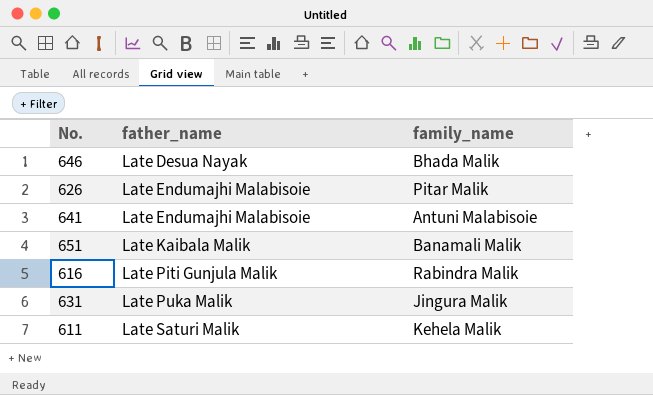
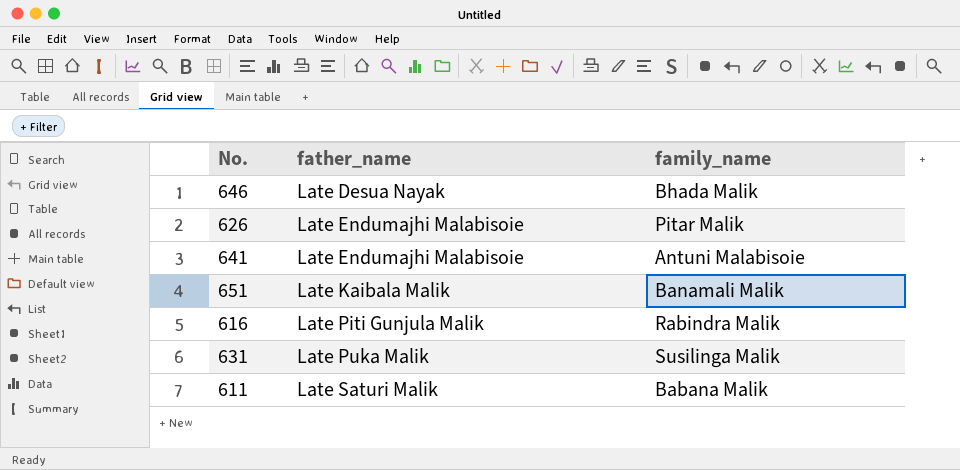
631 | family_name: Jingura Malik -> Susilinga Malik
611 | family_name: Kehela Malik -> Babana Malik

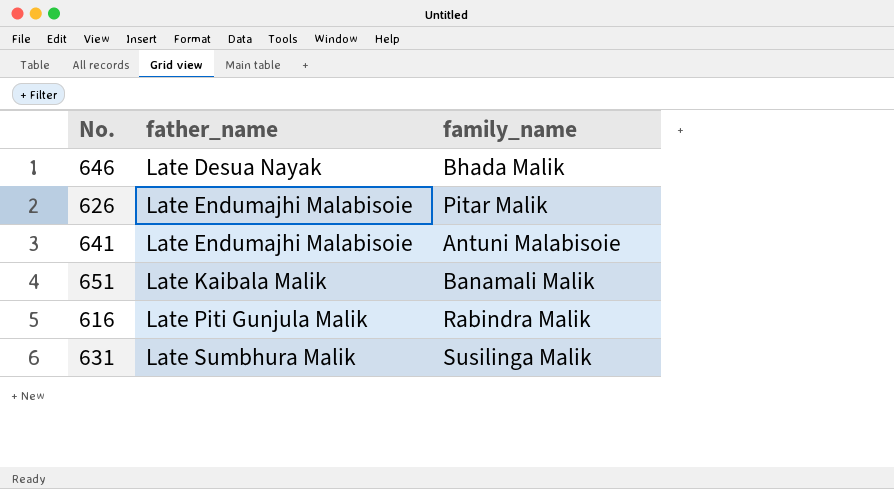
row 611: Late Saturi Malik | Babana Malik -> none
631 | father_name: Late Puka Malik -> Late Sumbhura Malik

